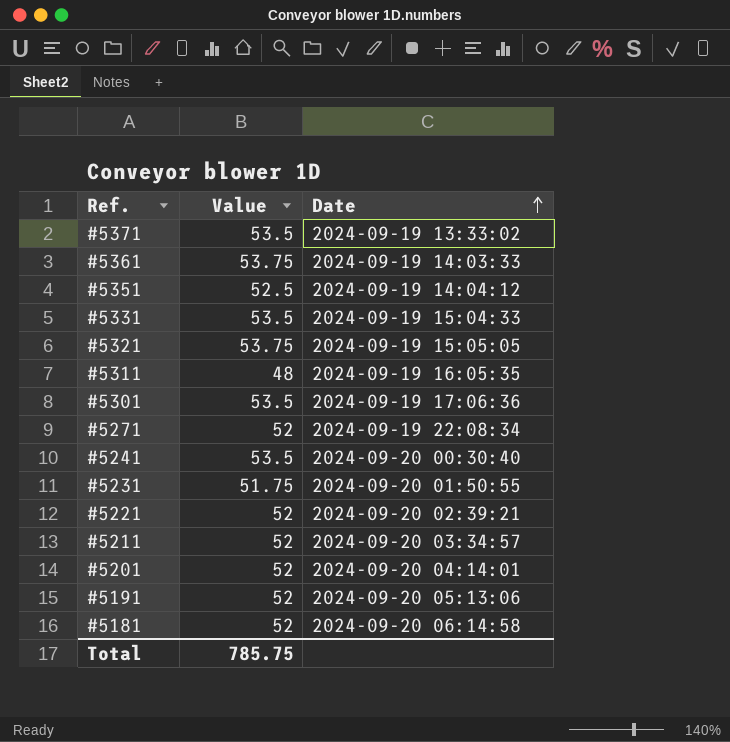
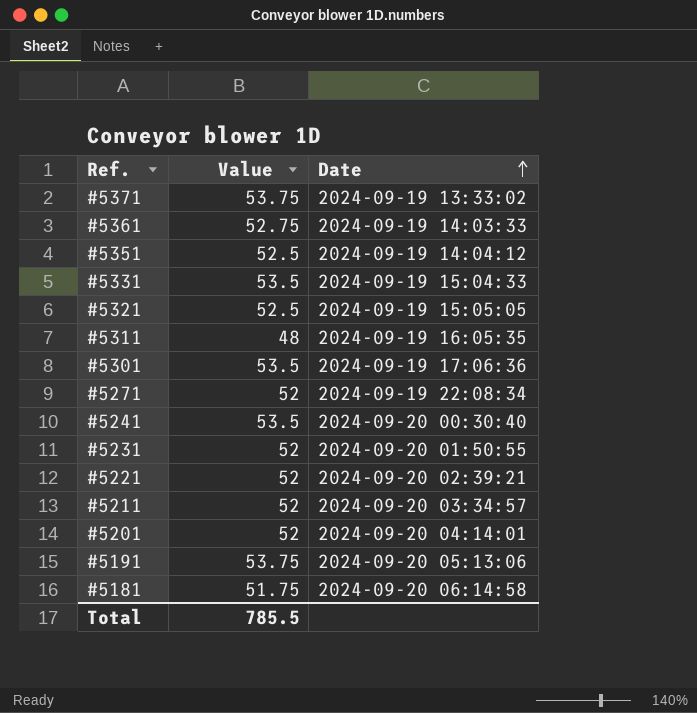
#5371 | Value: 53.5 -> 53.75
#5361 | Value: 53.75 -> 52.75
#5321 | Value: 53.75 -> 52.5
#5231 | Value: 51.75 -> 52
#5191 | Value: 52 -> 53.75
#5181 | Value: 52 -> 51.75
Total | Value: 785.75 -> 785.5

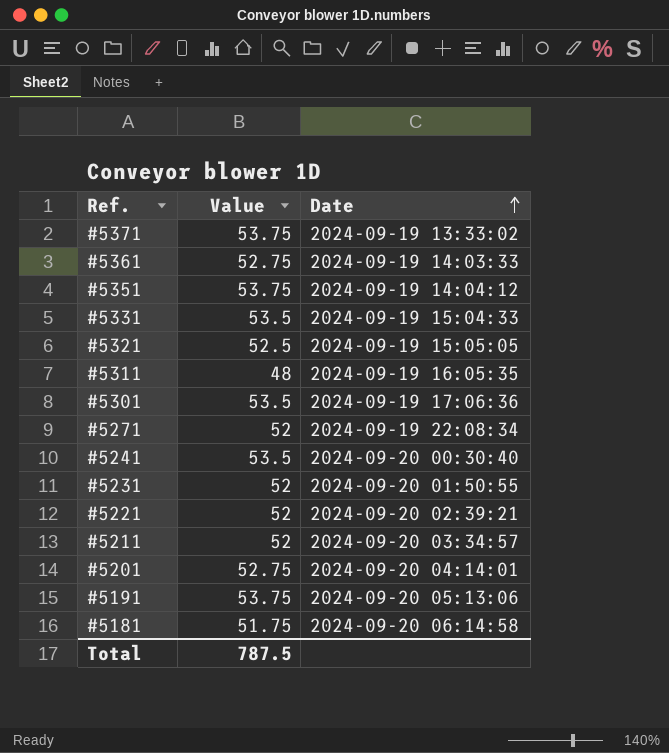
#5351 | Value: 52.5 -> 53.75
#5201 | Value: 52 -> 52.75
Total | Value: 785.5 -> 787.5

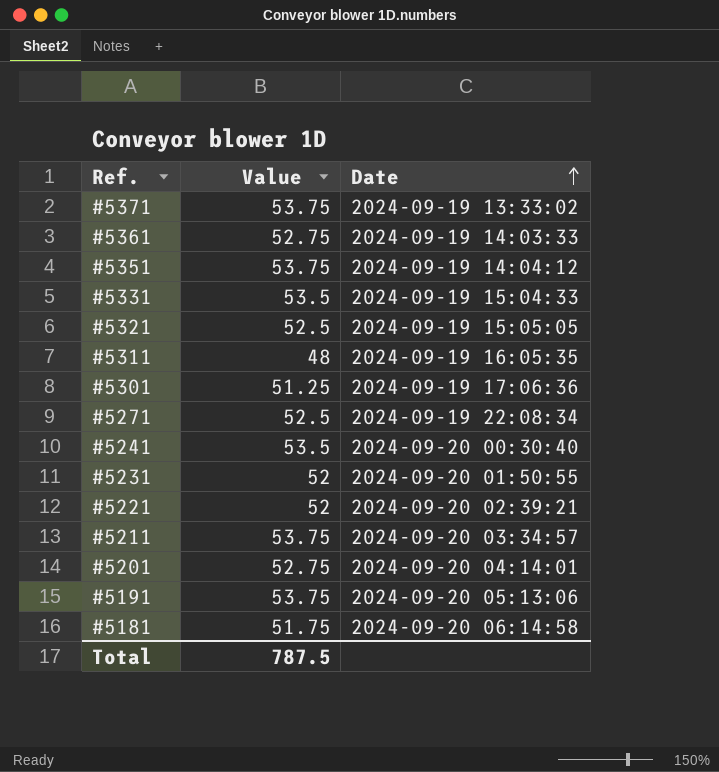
#5301 | Value: 53.5 -> 51.25
#5271 | Value: 52 -> 52.5
#5211 | Value: 52 -> 53.75

